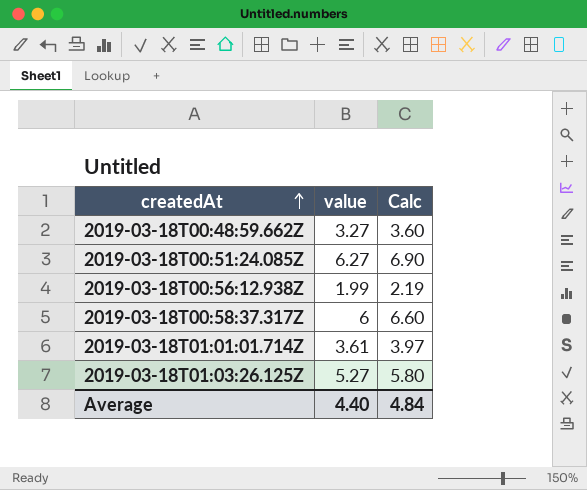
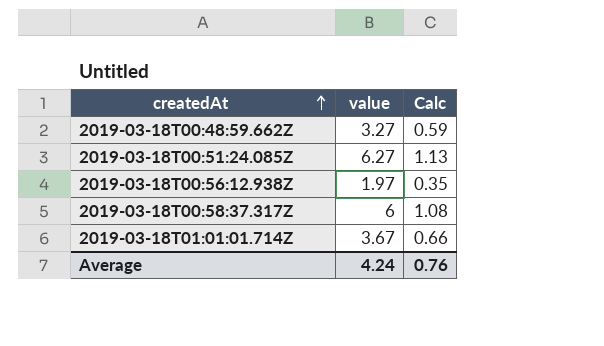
column Calc | formula: [value] * 1.1 -> [value] * 0.18
row 2019-03-18T01:03:26.125Z: 5.27 | 5.80 -> none
2019-03-18T00:56:12.938Z | value: 1.99 -> 1.97
2019-03-18T01:01:01.714Z | value: 3.61 -> 3.67
Average | value: 4.40 -> 4.24
Average | Calc: 4.84 -> 0.76

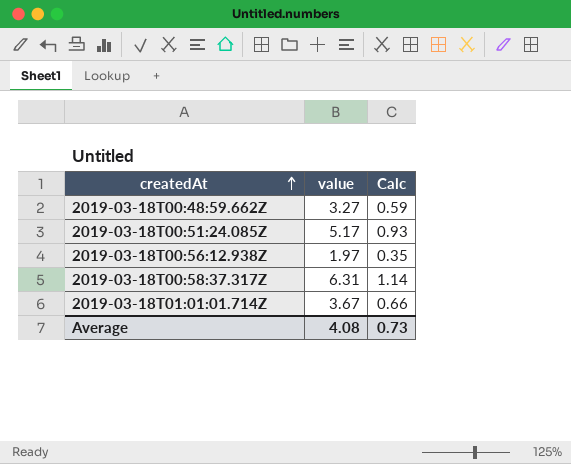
2019-03-18T00:51:24.085Z | value: 6.27 -> 5.17
2019-03-18T00:51:24.085Z | Calc: 1.13 -> 0.93
2019-03-18T00:58:37.317Z | value: 6 -> 6.31
2019-03-18T00:58:37.317Z | Calc: 1.08 -> 1.14
Average | value: 4.24 -> 4.08
Average | Calc: 0.76 -> 0.73

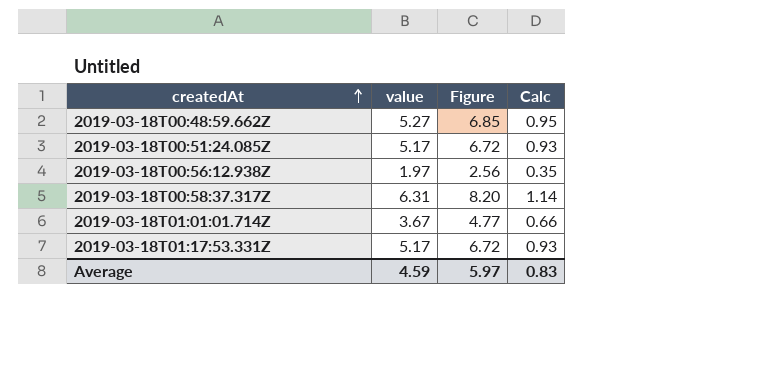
column Figure | formula: none -> [value] * 1.3
2019-03-18T00:48:59.662Z | value: 3.27 -> 5.27
2019-03-18T00:48:59.662Z | Calc: 0.59 -> 0.95
row 2019-03-18T01:17:53.331Z: none -> 5.17 | 6.72 | 0.93
Average | value: 4.08 -> 4.59
Average | Calc: 0.73 -> 0.83

